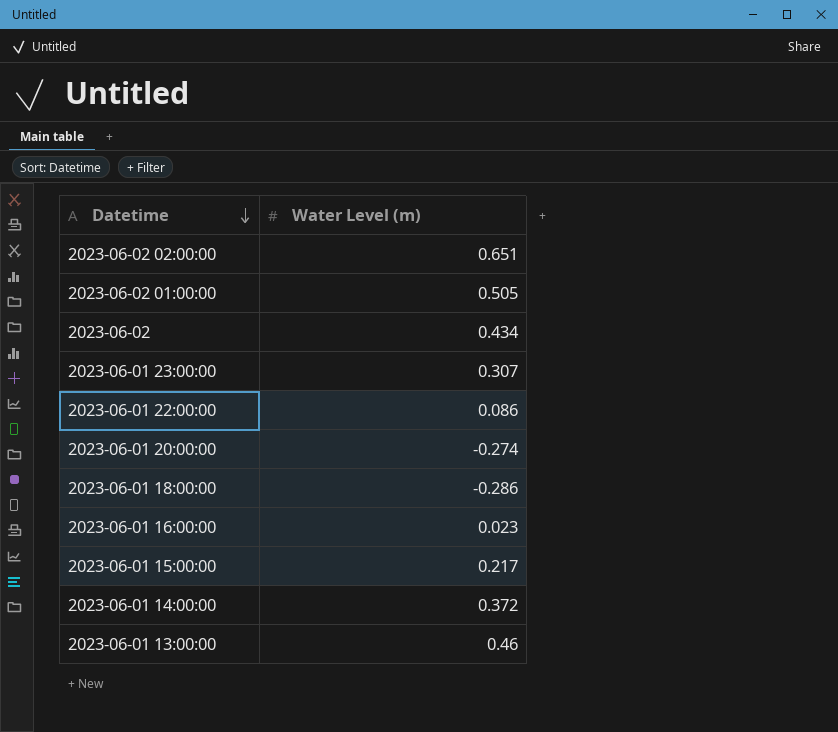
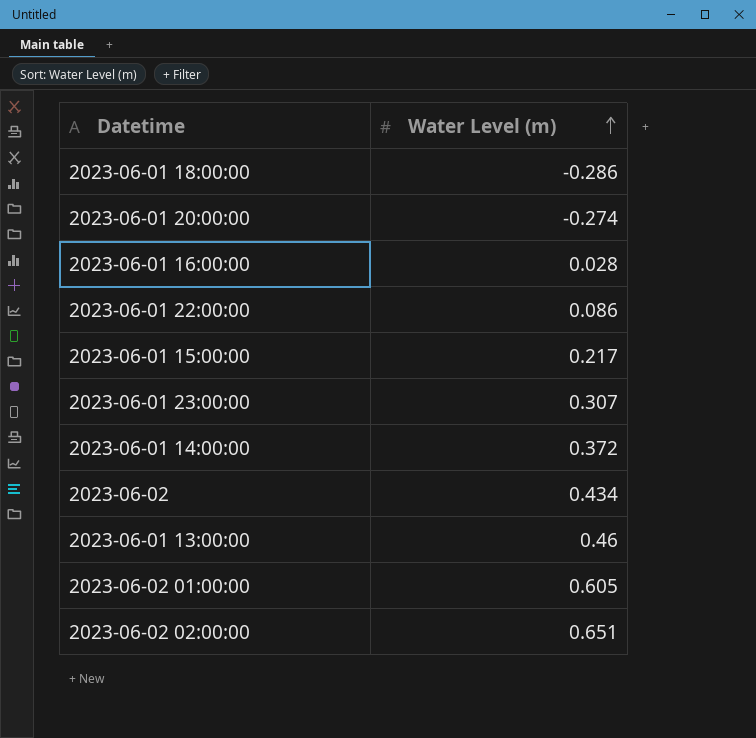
row order: Datetime descending -> Water Level (m) ascending
2023-06-01 16:00:00 | Water Level (m): 0.023 -> 0.028
2023-06-02 01:00:00 | Water Level (m): 0.505 -> 0.605

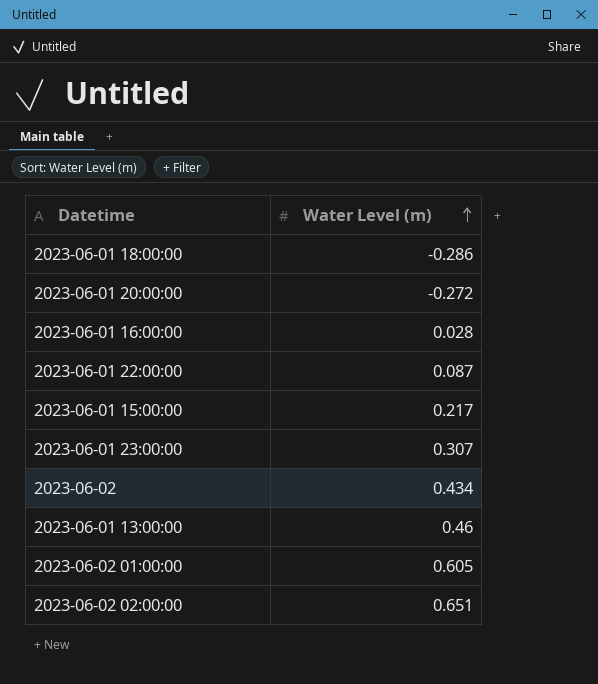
row 2023-06-01 14:00:00: 0.372 -> none
2023-06-01 20:00:00 | Water Level (m): -0.274 -> -0.272
2023-06-01 22:00:00 | Water Level (m): 0.086 -> 0.087

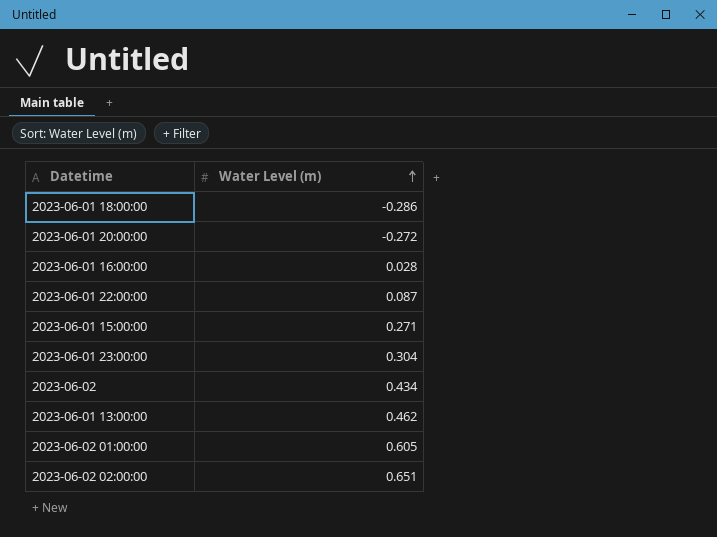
2023-06-01 15:00:00 | Water Level (m): 0.217 -> 0.271
2023-06-01 23:00:00 | Water Level (m): 0.307 -> 0.304
2023-06-01 13:00:00 | Water Level (m): 0.46 -> 0.462

